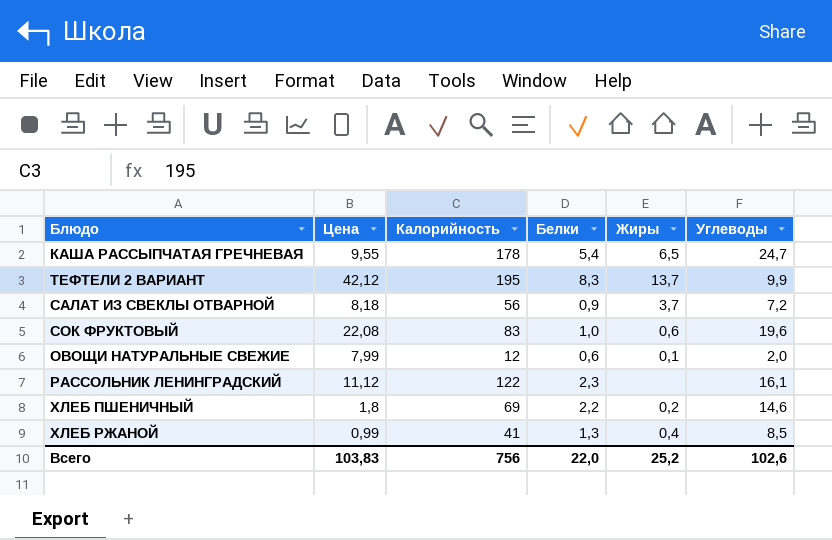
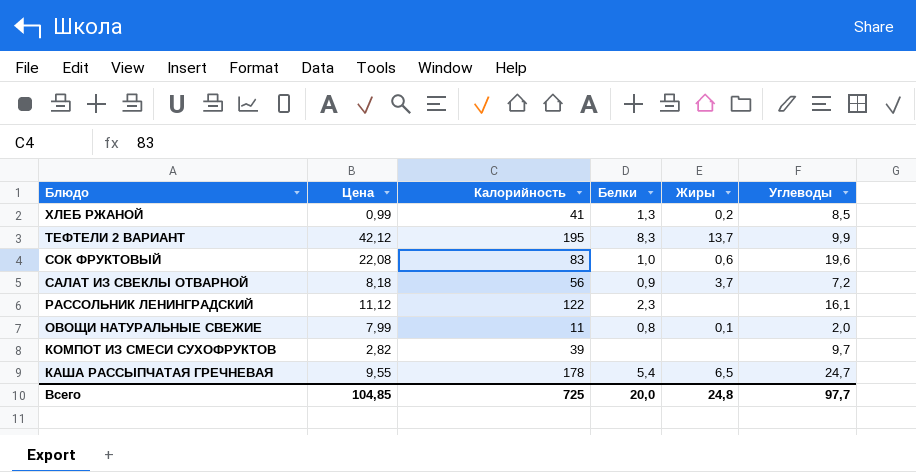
row order: none -> Блюдо descending
row ХЛЕБ ПШЕНИЧНЫЙ: 1,8 | 69 | 2,2 | 0,2 | 14,6 -> none
ХЛЕБ РЖАНОЙ | Жиры: 0,4 -> 0,2
ОВОЩИ НАТУРАЛЬНЫЕ СВЕЖИЕ | Калорийность: 12 -> 11
ОВОЩИ НАТУРАЛЬНЫЕ СВЕЖИЕ | Белки: 0,6 -> 0,8
row КОМПОТ ИЗ СМЕСИ СУХОФРУКТОВ: none -> 2,82 | 39 | none | none | 9,7
Всего | Цена: 103,83 -> 104,85
Всего | Калорийность: 756 -> 725
Всего | Белки: 22,0 -> 20,0
Всего | Жиры: 25,2 -> 24,8
Всего | Углеводы: 102,6 -> 97,7

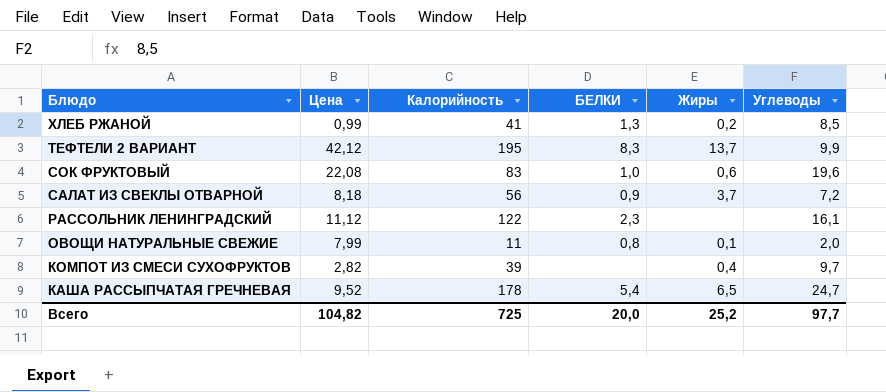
column name: Белки -> БЕЛКИ
КОМПОТ ИЗ СМЕСИ СУХОФРУКТОВ | Жиры: none -> 0,4
КАША РАССЫПЧАТАЯ ГРЕЧНЕВАЯ | Цена: 9,55 -> 9,52
Всего | Цена: 104,85 -> 104,82
Всего | Жиры: 24,8 -> 25,2

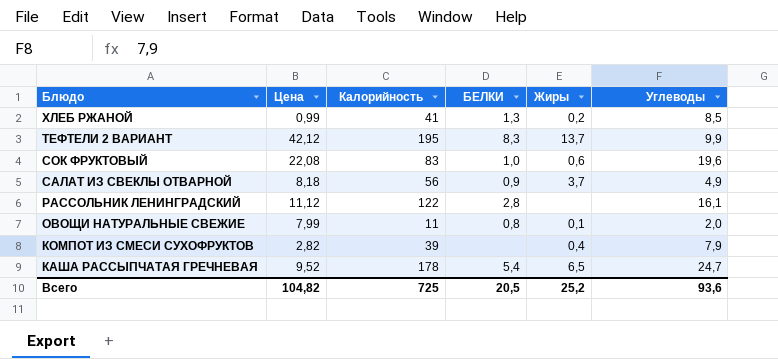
САЛАТ ИЗ СВЕКЛЫ ОТВАРНОЙ | Углеводы: 7,2 -> 4,9
РАССОЛЬНИК ЛЕНИНГРАДСКИЙ | БЕЛКИ: 2,3 -> 2,8
КОМПОТ ИЗ СМЕСИ СУХОФРУКТОВ | Углеводы: 9,7 -> 7,9
Всего | БЕЛКИ: 20,0 -> 20,5
Всего | Углеводы: 97,7 -> 93,6

